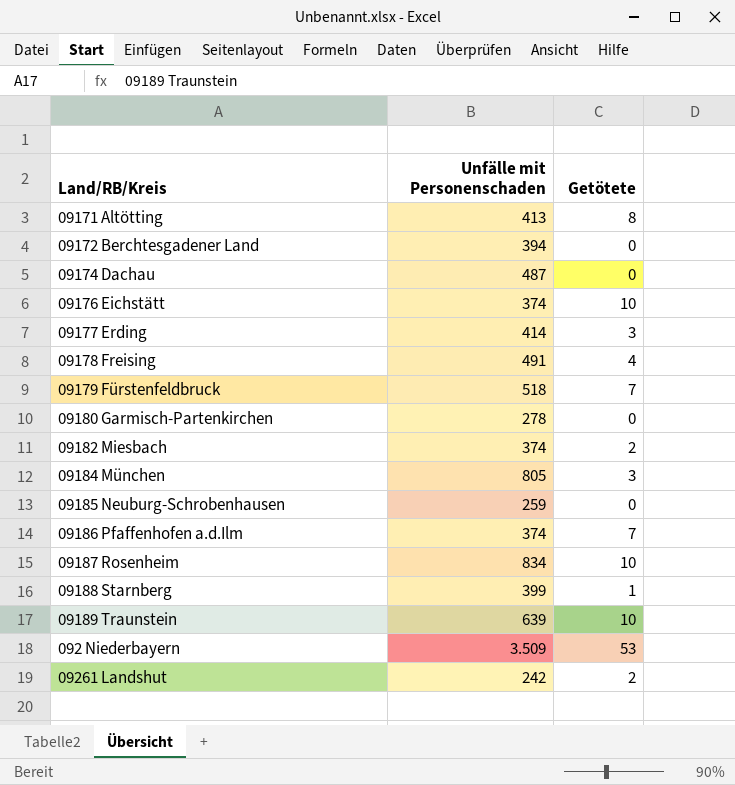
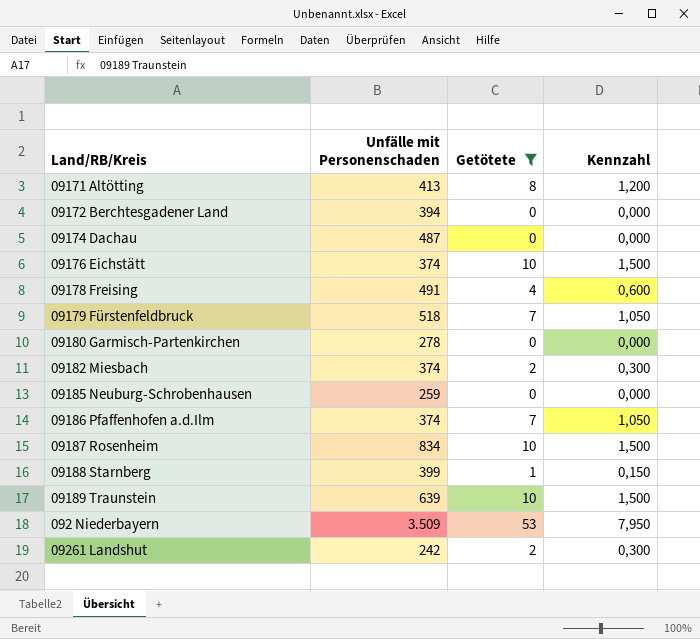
filter: none -> Getötete != 3
column Kennzahl | formula: none -> [Getötete] * 0,15

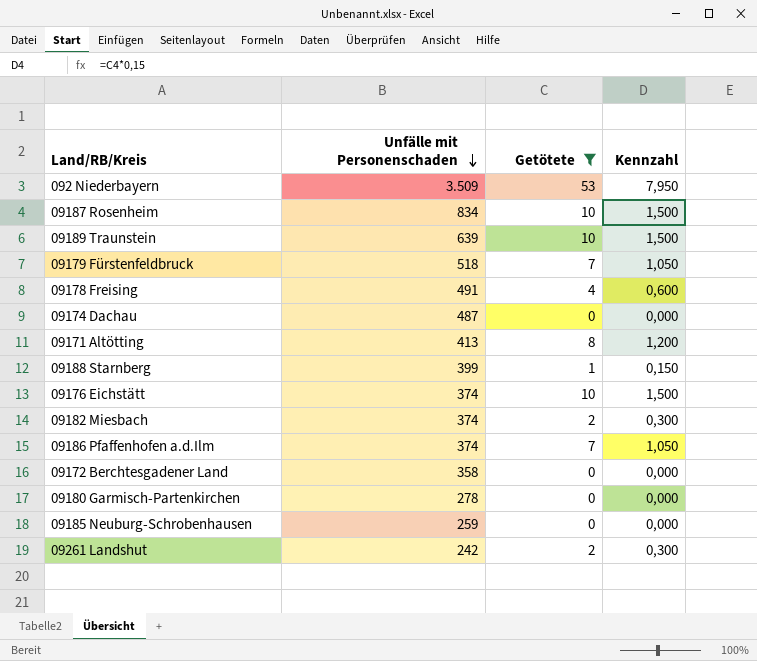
row order: none -> Unfälle mit Personenschaden descending
09172 Berchtesgadener Land | Unfälle mit Personenschaden: 394 -> 358

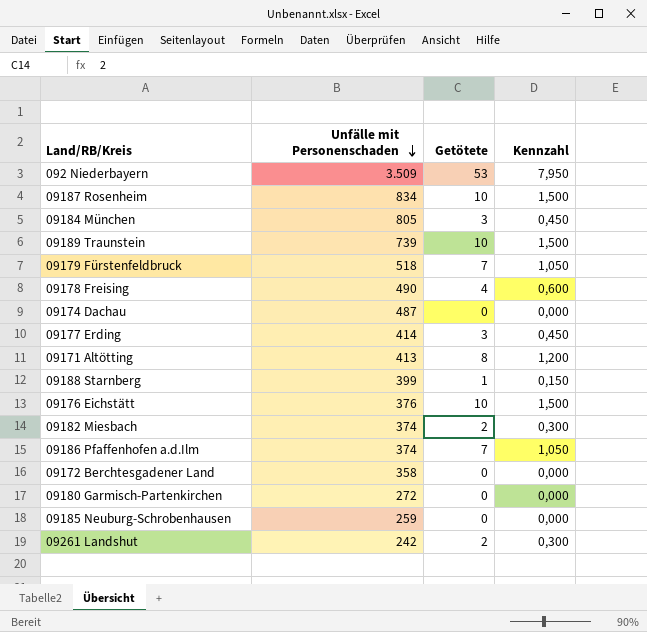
filter: Getötete != 3 -> none
09189 Traunstein | Unfälle mit Personenschaden: 639 -> 739
09178 Freising | Unfälle mit Personenschaden: 491 -> 490
09176 Eichstätt | Unfälle mit Personenschaden: 374 -> 376
09180 Garmisch-Partenkirchen | Unfälle mit Personenschaden: 278 -> 272

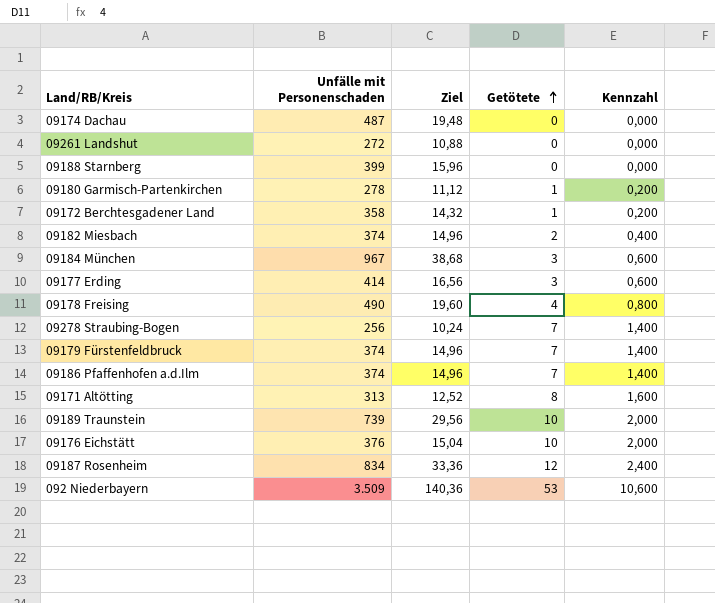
row order: Unfälle mit Personenschaden descending -> Getötete ascending
column Ziel | formula: none -> [Unfälle mit Personenschaden] * 0,04
column Kennzahl | formula: [Getötete] * 0,15 -> [Getötete] * 0,2
row 09185 Neuburg-Schrobenhausen: 259 | 0 | 0,000 -> none
09261 Landshut | Unfälle mit Personenschaden: 242 -> 272
09261 Landshut | Getötete: 2 -> 0
09188 Starnberg | Getötete: 1 -> 0
09180 Garmisch-Partenkirchen | Unfälle mit Personenschaden: 272 -> 278
09180 Garmisch-Partenkirchen | Getötete: 0 -> 1
09172 Berchtesgadener Land | Getötete: 0 -> 1
09184 München | Unfälle mit Personenschaden: 805 -> 967
row 09278 Straubing-Bogen: none -> 256 | 10,24 | 7 | 1,400
09179 Fürstenfeldbruck | Unfälle mit Personenschaden: 518 -> 374
09171 Altötting | Unfälle mit Personenschaden: 413 -> 313
09187 Rosenheim | Getötete: 10 -> 12

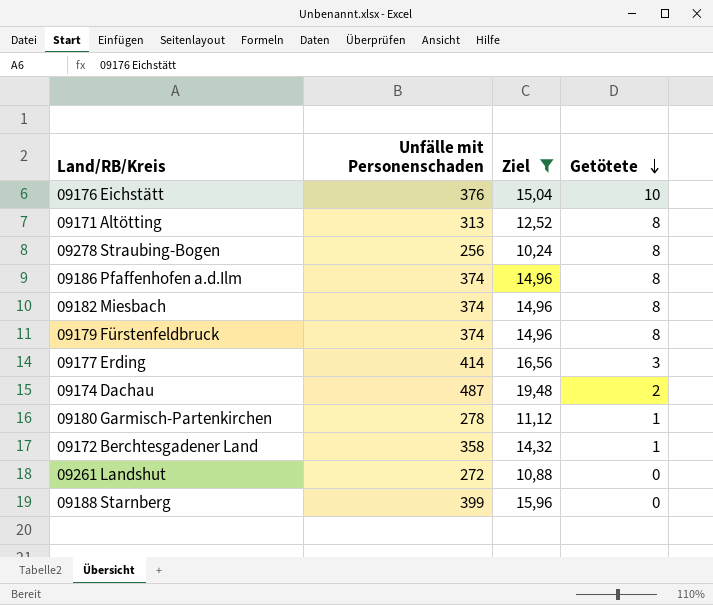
filter: none -> Ziel <= 19,48
row order: Getötete ascending -> Getötete descending
column Kennzahl | formula: [Getötete] * 0,2 -> none
09278 Straubing-Bogen | Getötete: 7 -> 8
09186 Pfaffenhofen a.d.Ilm | Getötete: 7 -> 8
09182 Miesbach | Getötete: 2 -> 8
09179 Fürstenfeldbruck | Getötete: 7 -> 8
09174 Dachau | Getötete: 0 -> 2

